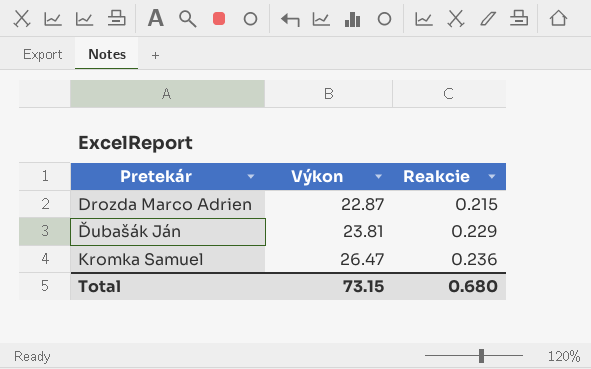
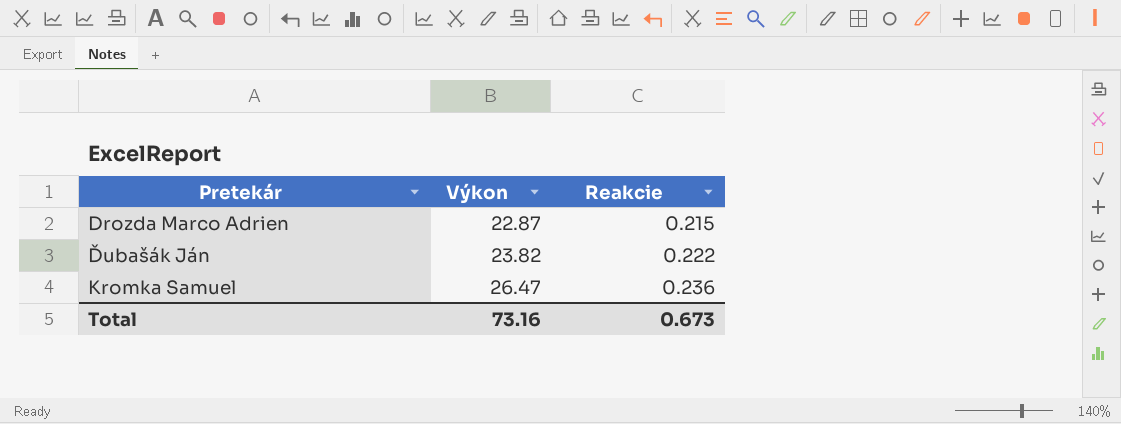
Ďubašák Ján | Výkon: 23.81 -> 23.82
Ďubašák Ján | Reakcie: 0.229 -> 0.222
Total | Výkon: 73.15 -> 73.16
Total | Reakcie: 0.680 -> 0.673

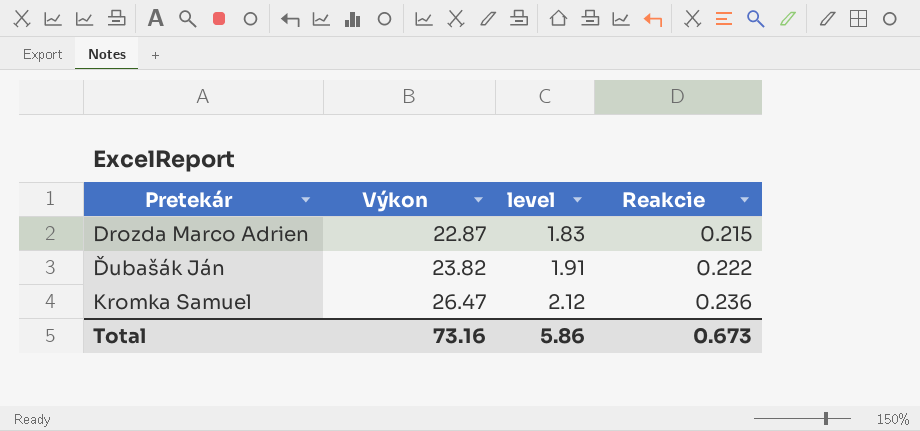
column level | formula: none -> [Výkon] * 0.08

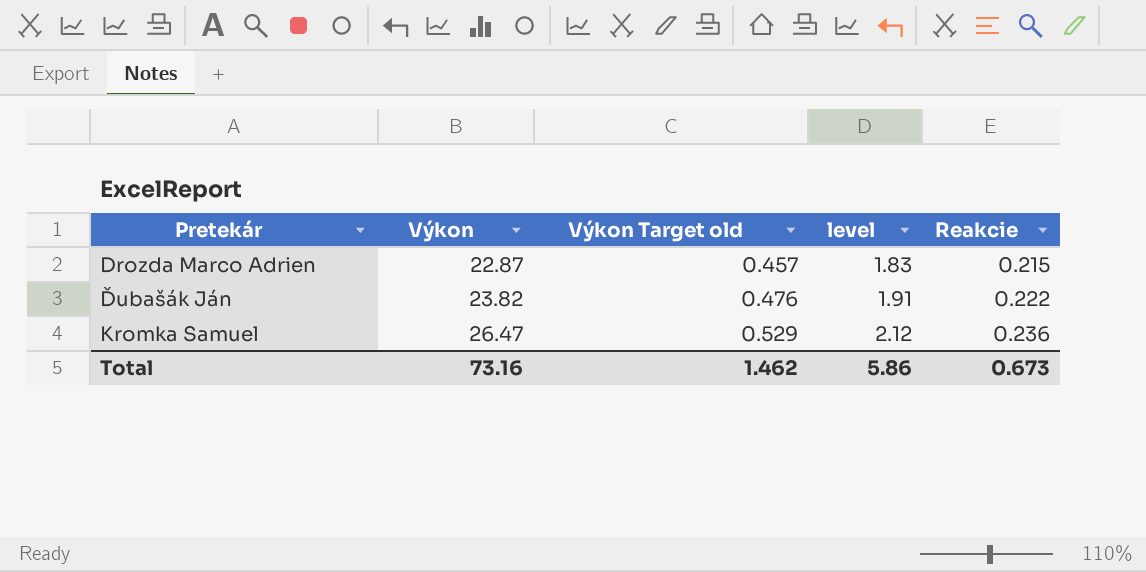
column Výkon Target old | formula: none -> [Výkon] * 0.02

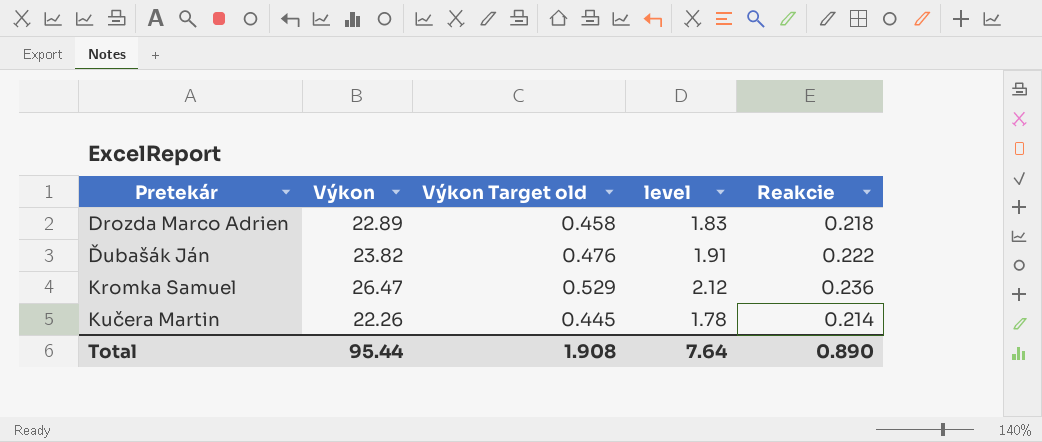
Drozda Marco Adrien | Výkon: 22.87 -> 22.89
Drozda Marco Adrien | Výkon Target old: 0.457 -> 0.458
Drozda Marco Adrien | Reakcie: 0.215 -> 0.218
row Kučera Martin: none -> 22.26 | 0.445 | 1.78 | 0.214
Total | Výkon: 73.16 -> 95.44
Total | Výkon Target old: 1.462 -> 1.908
Total | level: 5.86 -> 7.64
Total | Reakcie: 0.673 -> 0.890

